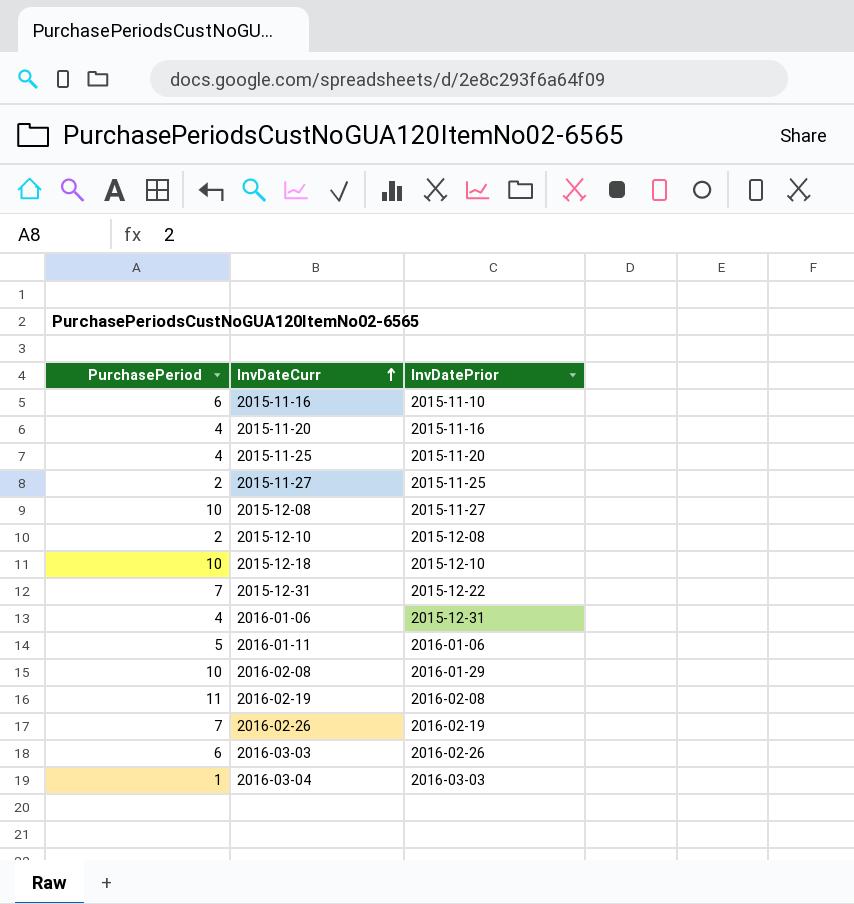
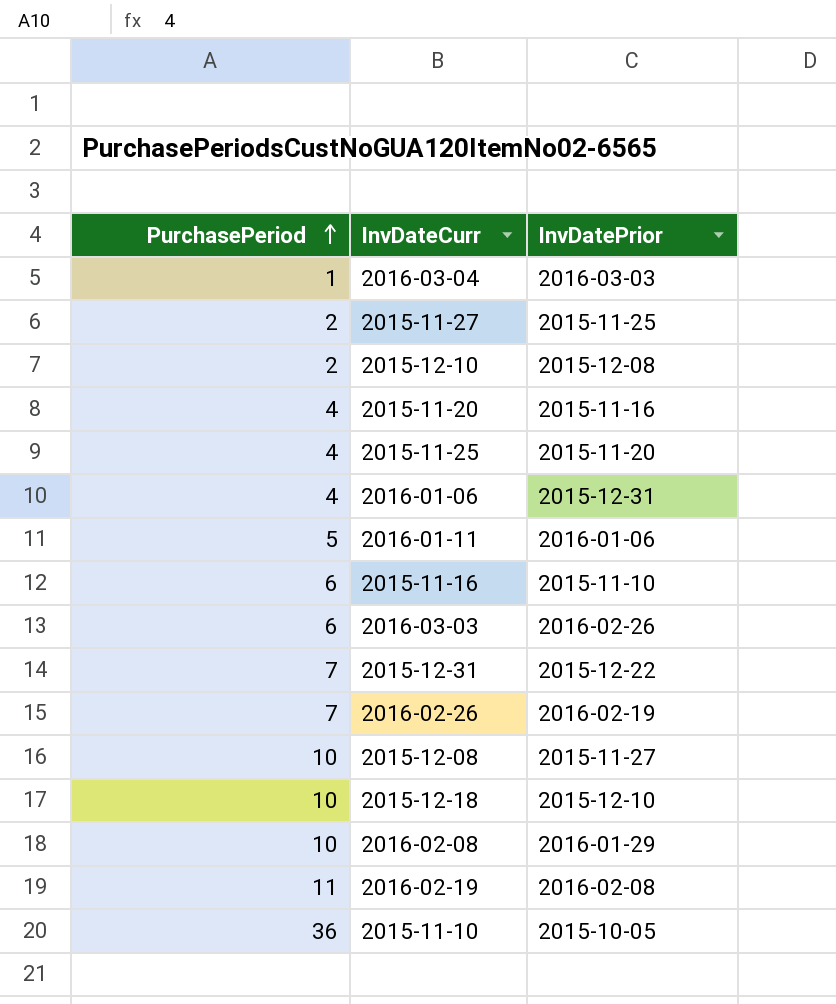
row order: InvDateCurr ascending -> PurchasePeriod ascending
row 2015-11-10: none -> 36 | 2015-10-05

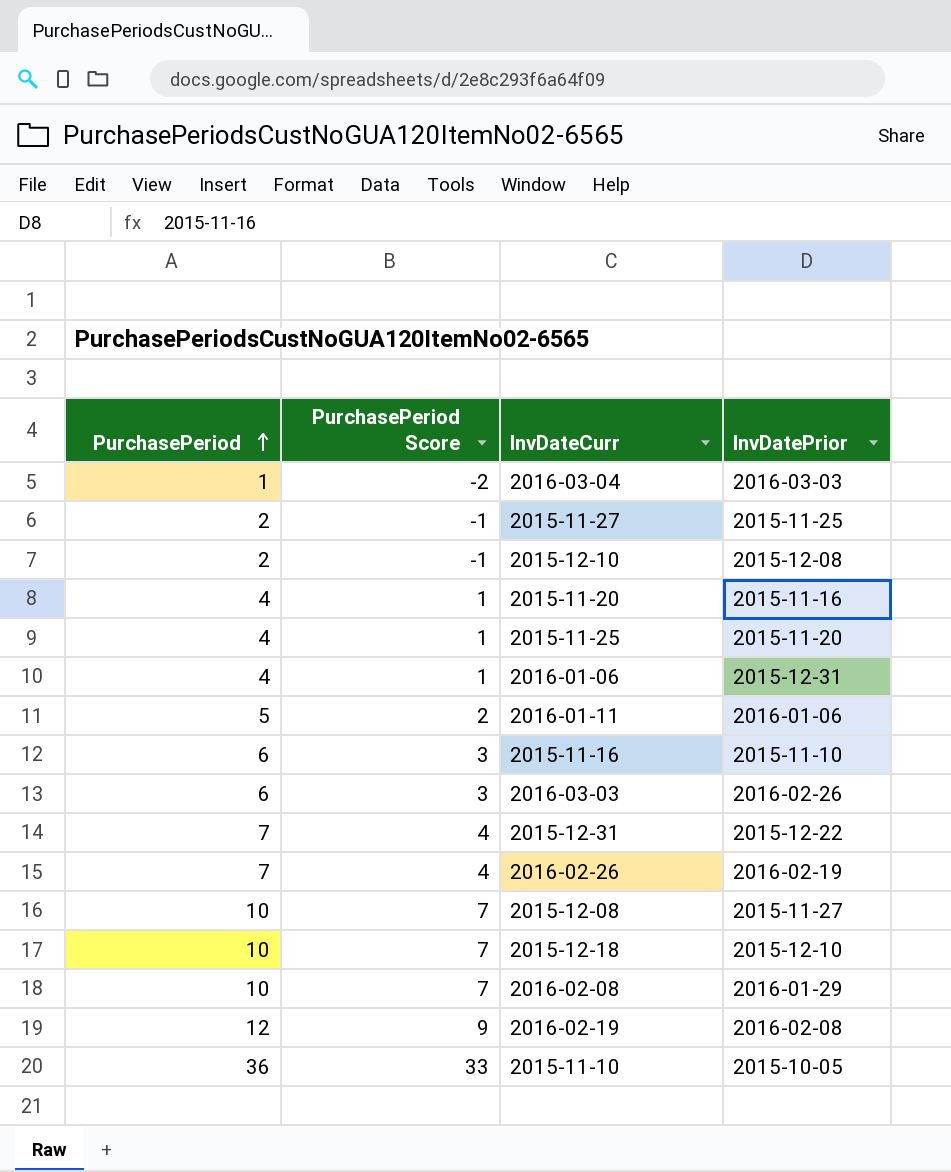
column PurchasePeriod Score | formula: none -> [PurchasePeriod] - 3
2016-02-19 | PurchasePeriod: 11 -> 12

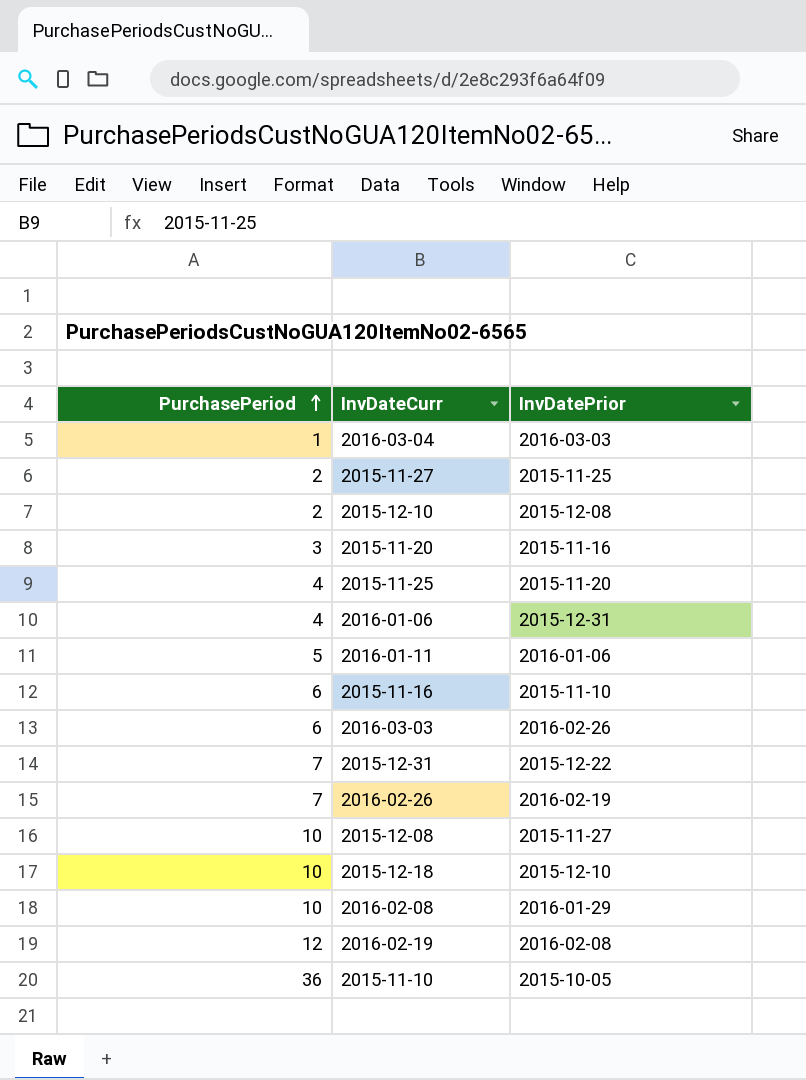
column PurchasePeriod Score | formula: [PurchasePeriod] - 3 -> none
2015-11-20 | PurchasePeriod: 4 -> 3

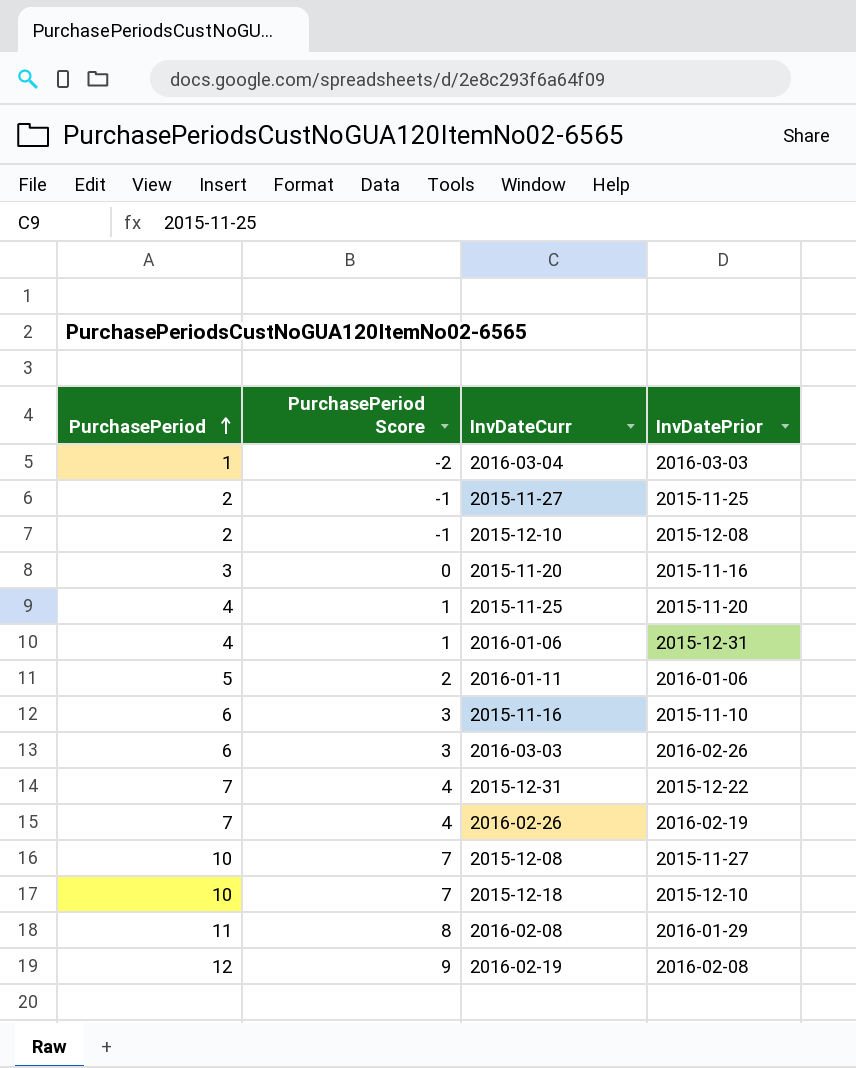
column PurchasePeriod Score | formula: none -> [PurchasePeriod] - 3
row 2015-11-10: 36 | 2015-10-05 -> none
2016-02-08 | PurchasePeriod: 10 -> 11

